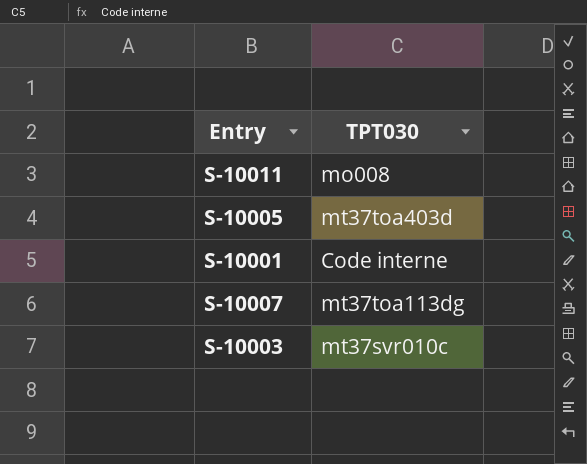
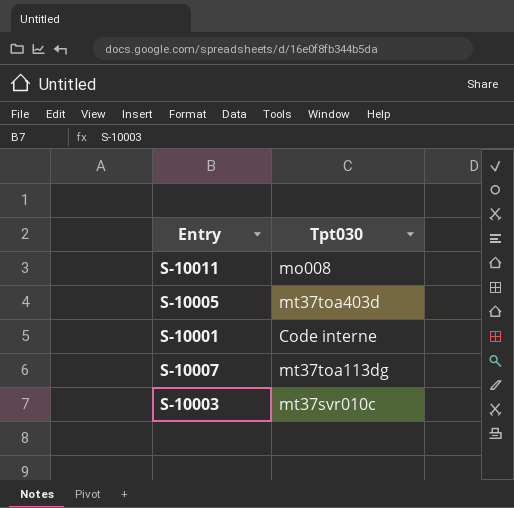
column name: TPT030 -> Tpt030

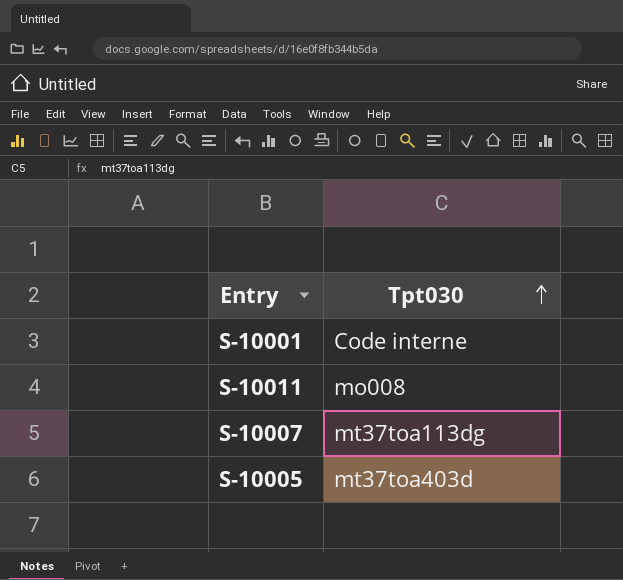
row order: none -> Tpt030 ascending
row S-10003: mt37svr010c -> none

